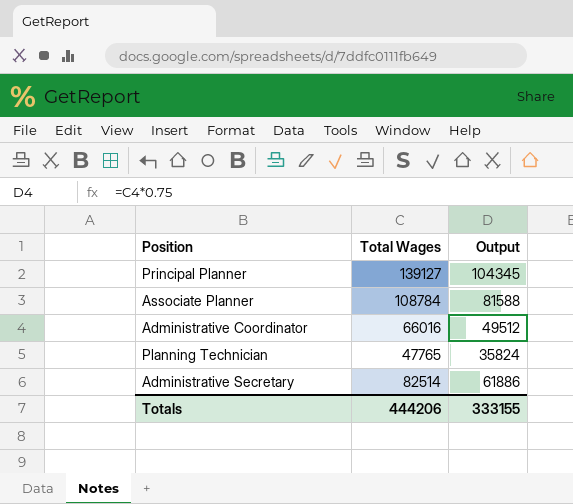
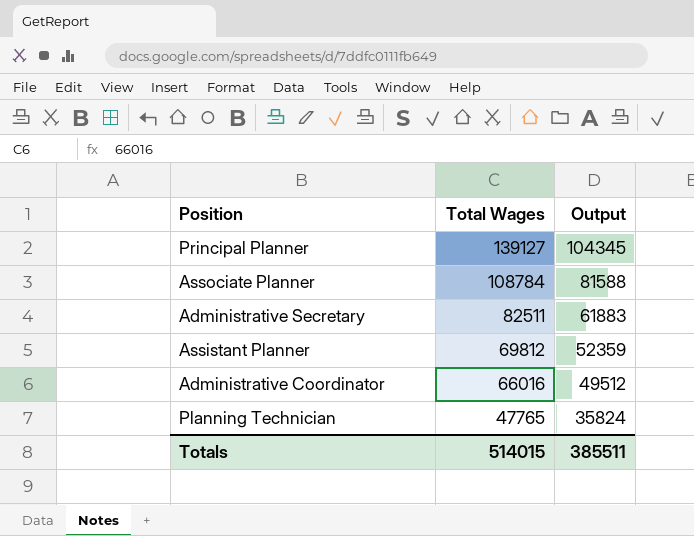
row order: none -> Total Wages descending
Administrative Secretary | Total Wages: 82514 -> 82511
Administrative Secretary | Output: 61886 -> 61883
row Assistant Planner: none -> 69812 | 52359
Totals | Total Wages: 444206 -> 514015
Totals | Output: 333155 -> 385511

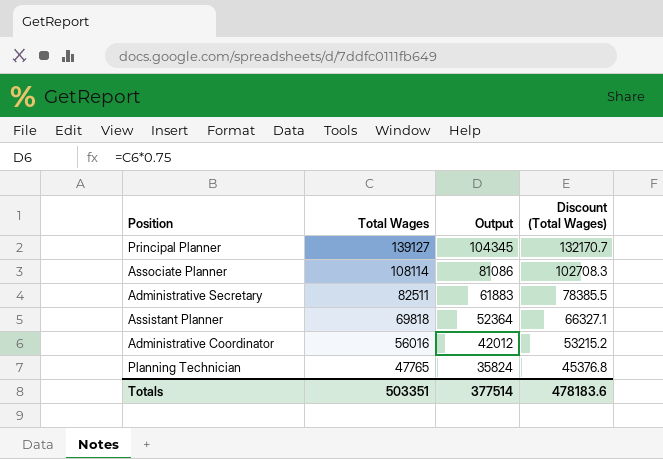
column Discount (Total Wages) | formula: none -> [Total Wages] * 0.95
Associate Planner | Total Wages: 108784 -> 108114
Associate Planner | Output: 81588 -> 81086
Assistant Planner | Total Wages: 69812 -> 69818
Assistant Planner | Output: 52359 -> 52364
Administrative Coordinator | Total Wages: 66016 -> 56016
Administrative Coordinator | Output: 49512 -> 42012
Totals | Total Wages: 514015 -> 503351
Totals | Output: 385511 -> 377514

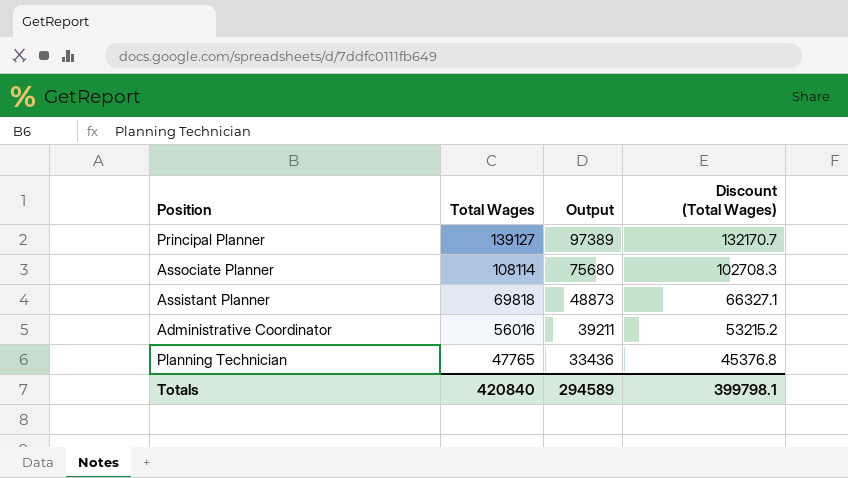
column Output | formula: [Total Wages] * 0.75 -> [Total Wages] * 0.7
row Administrative Secretary: 82511 | 61883 | 78385.5 -> none
Totals | Total Wages: 503351 -> 420840
Totals | Output: 377514 -> 294589
Totals | Discount (Total Wages): 478183.6 -> 399798.1

